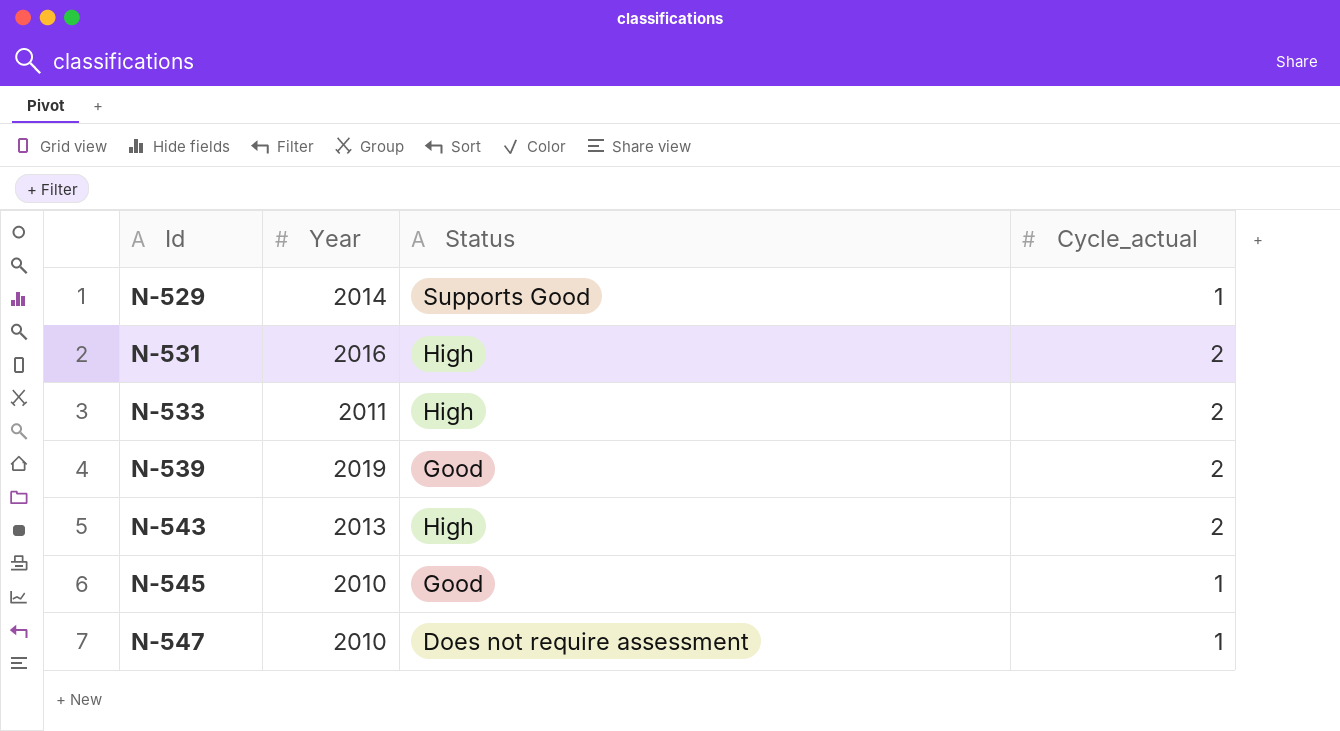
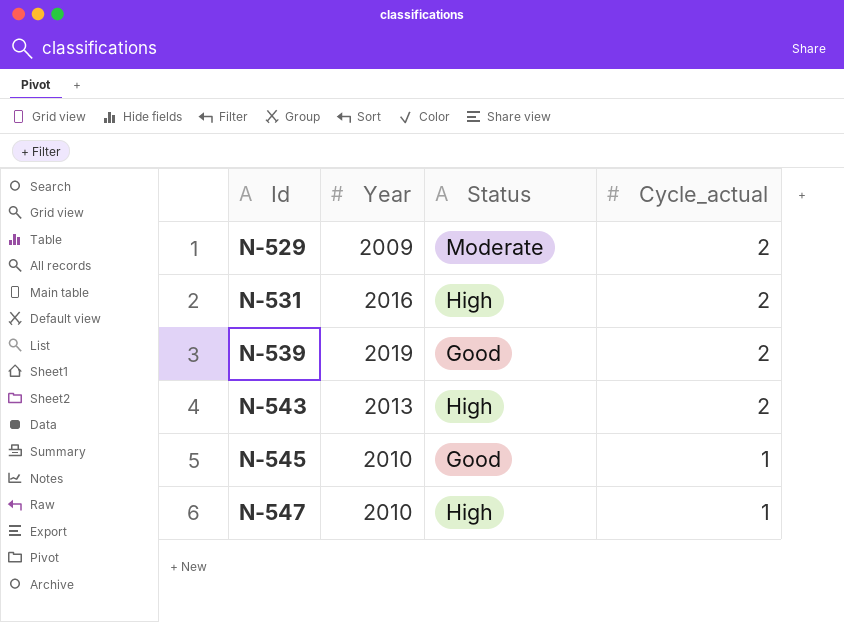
row N-533: 2011 | High | 2 -> none
N-529 | Year: 2014 -> 2009
N-529 | Status: Supports Good -> Moderate
N-529 | Cycle_actual: 1 -> 2
N-547 | Status: Does not require assessment -> High

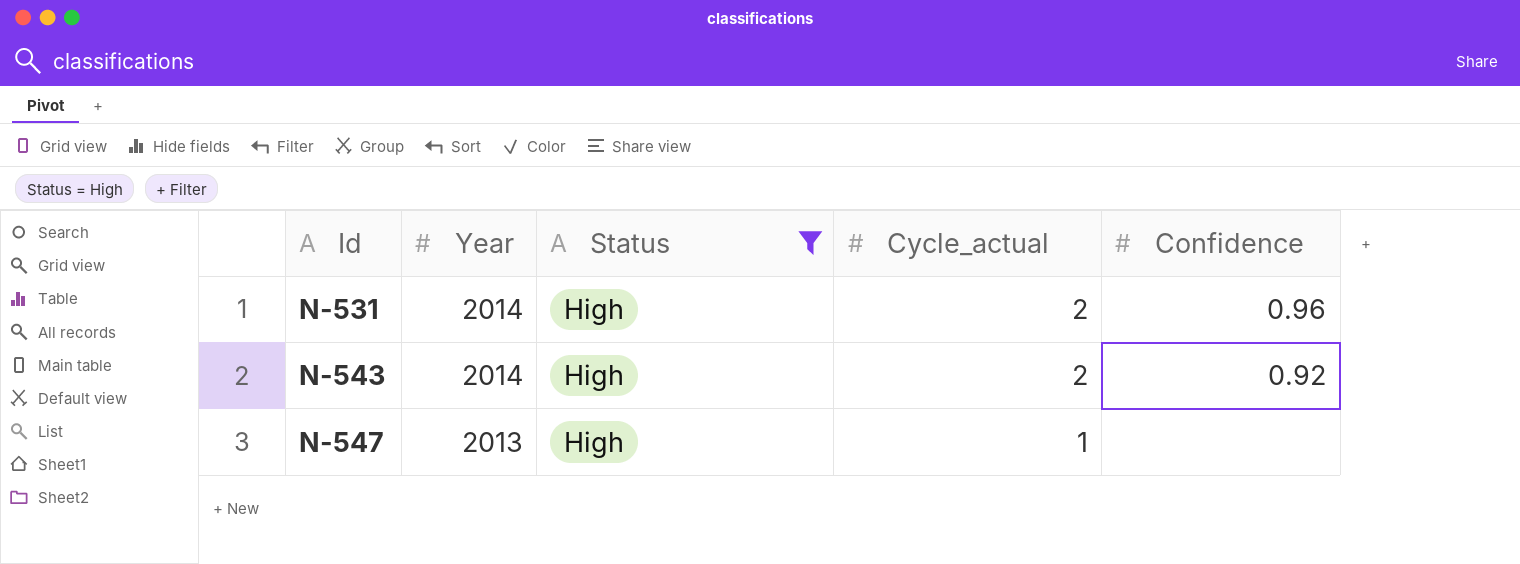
filter: none -> Status = High
column Confidence | position: none -> 5
N-531 | Year: 2016 -> 2014
N-543 | Year: 2013 -> 2014
N-547 | Year: 2010 -> 2013

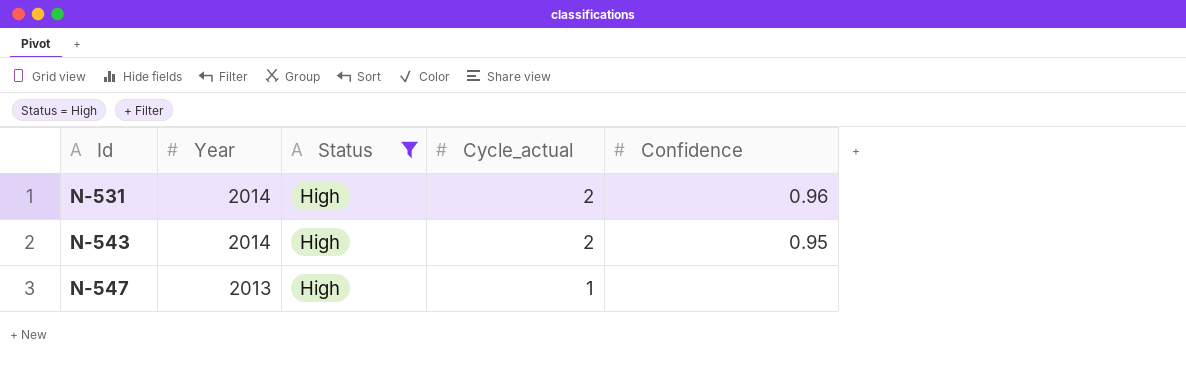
N-543 | Confidence: 0.92 -> 0.95

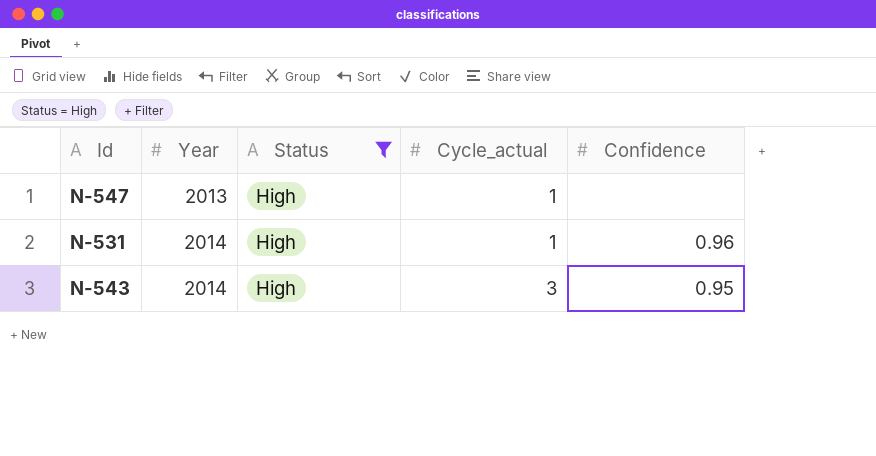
row order: Id ascending -> Year ascending
N-531 | Cycle_actual: 2 -> 1
N-543 | Cycle_actual: 2 -> 3

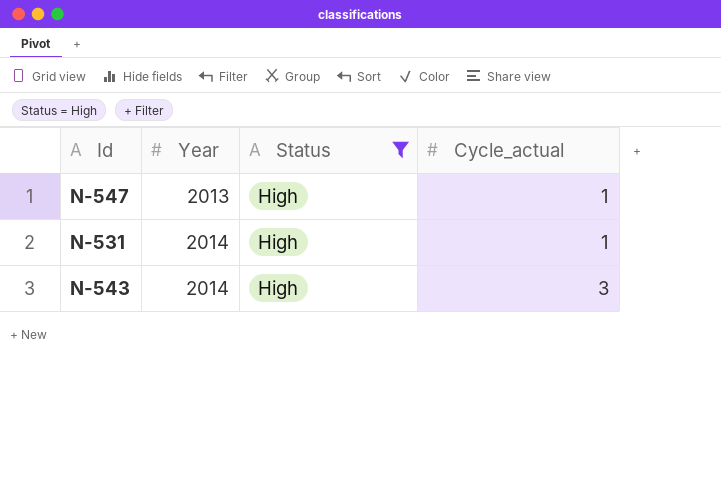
column Confidence | position: 5 -> none

